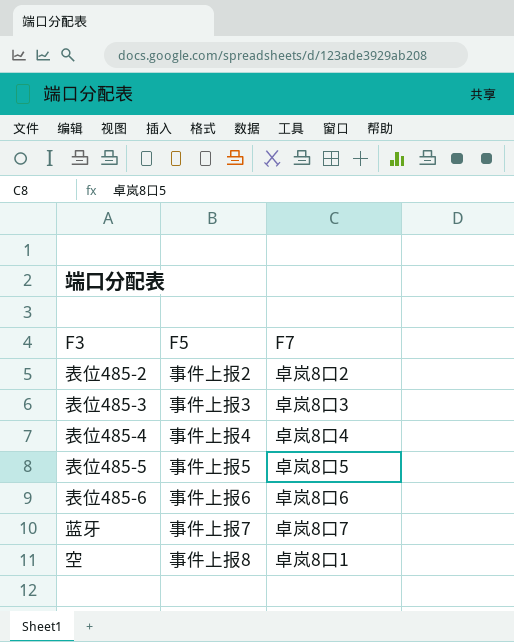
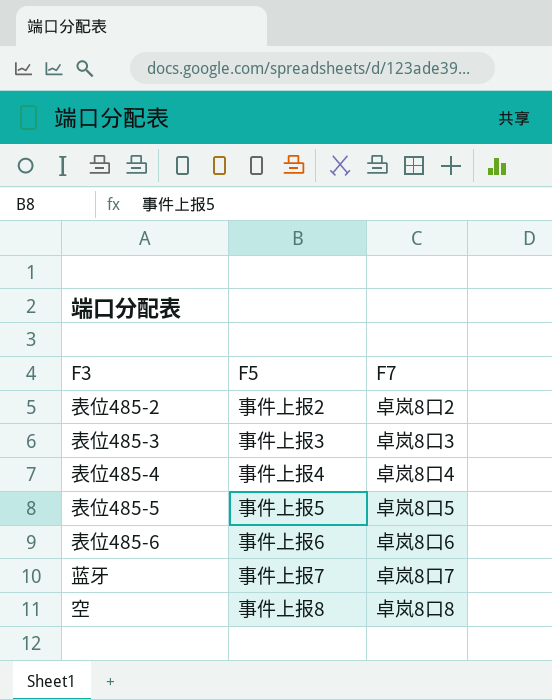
空 | F7: 卓岚8口1 -> 卓岚8口8

